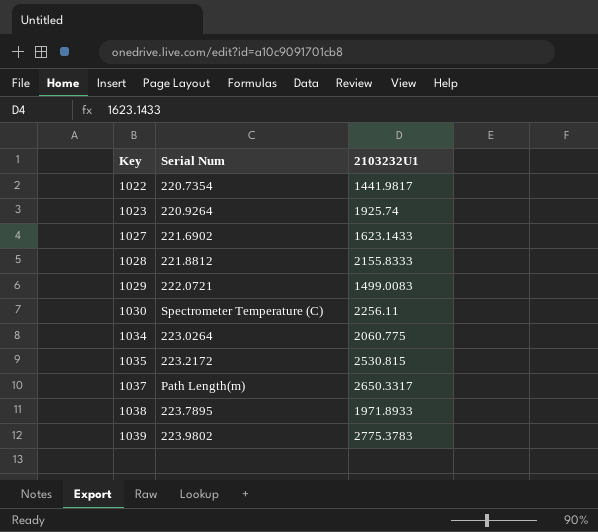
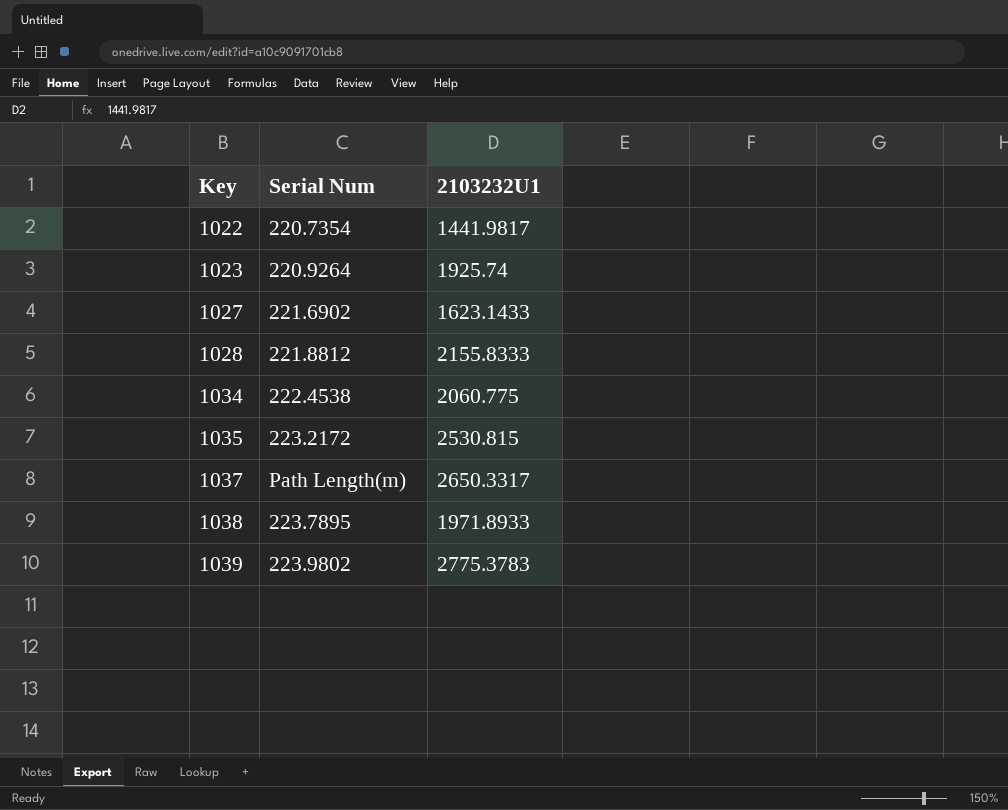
row 1029: 222.0721 | 1499.0083 -> none
row 1030: Spectrometer Temperature (C) | 2256.11 -> none
1034 | Serial Num: 223.0264 -> 222.4538

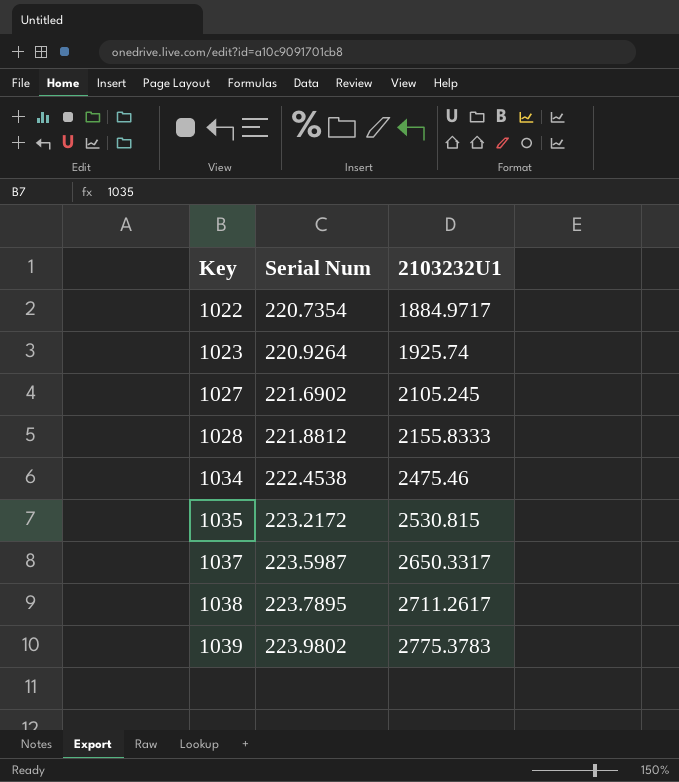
1022 | 2103232U1: 1441.9817 -> 1884.9717
1027 | 2103232U1: 1623.1433 -> 2105.245
1034 | 2103232U1: 2060.775 -> 2475.46
1037 | Serial Num: Path Length(m) -> 223.5987
1038 | 2103232U1: 1971.8933 -> 2711.2617

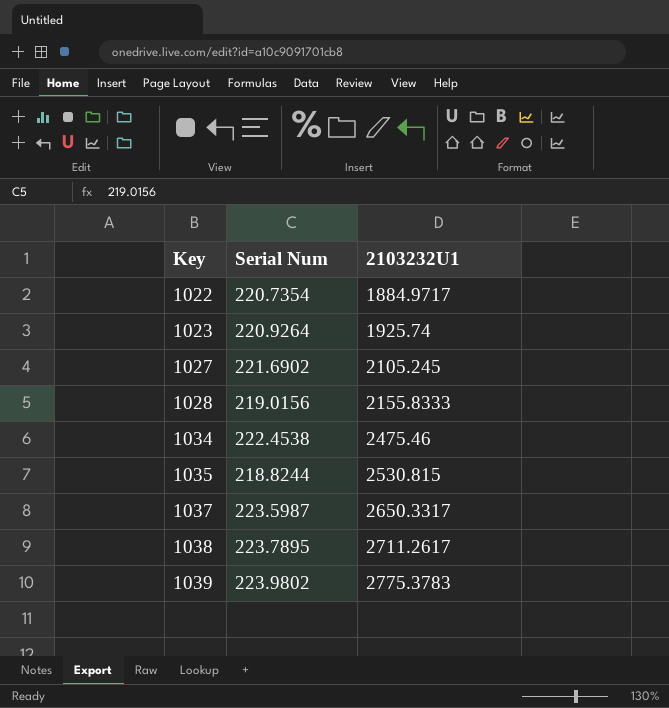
1028 | Serial Num: 221.8812 -> 219.0156
1035 | Serial Num: 223.2172 -> 218.8244

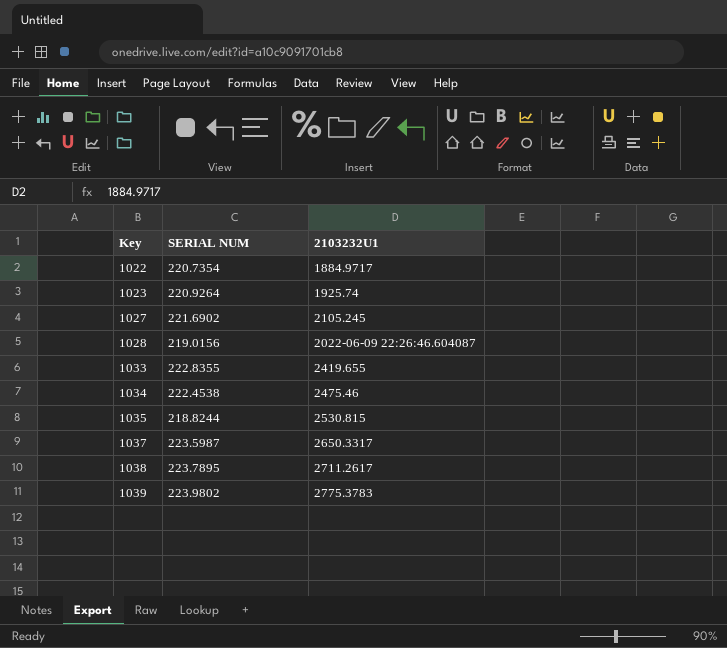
column name: Serial Num -> SERIAL NUM
1028 | 2103232U1: 2155.8333 -> 2022-06-09 22:26:46.604087
row 1033: none -> 222.8355 | 2419.655

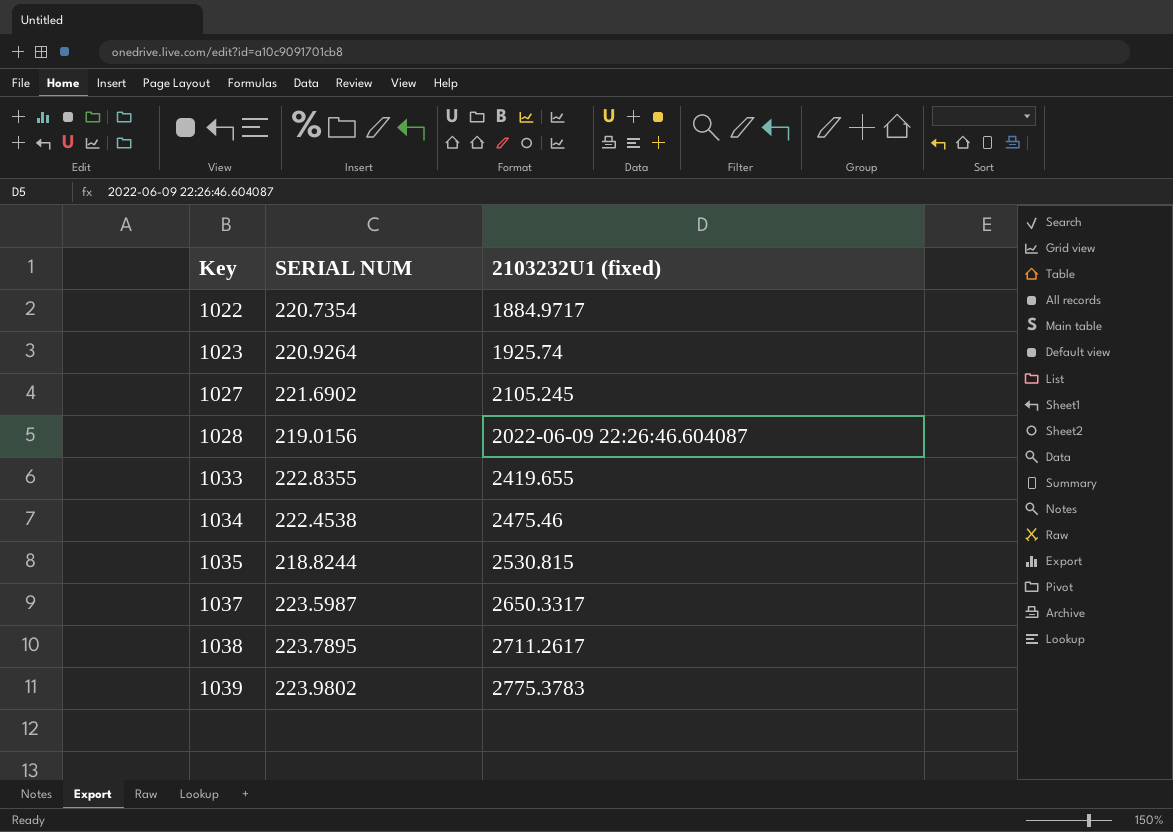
column name: 2103232U1 -> 2103232U1 (fixed)

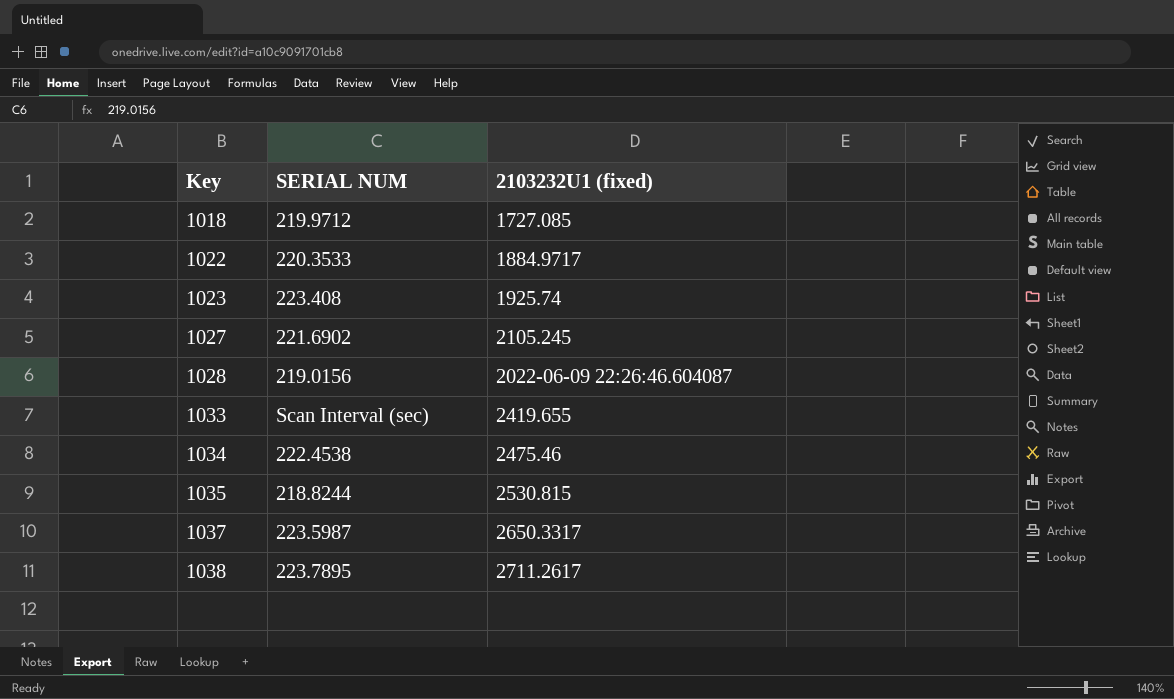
row 1039: 223.9802 | 2775.3783 -> none
row 1018: none -> 219.9712 | 1727.085
1022 | SERIAL NUM: 220.7354 -> 220.3533
1023 | SERIAL NUM: 220.9264 -> 223.408
1033 | SERIAL NUM: 222.8355 -> Scan Interval (sec)

